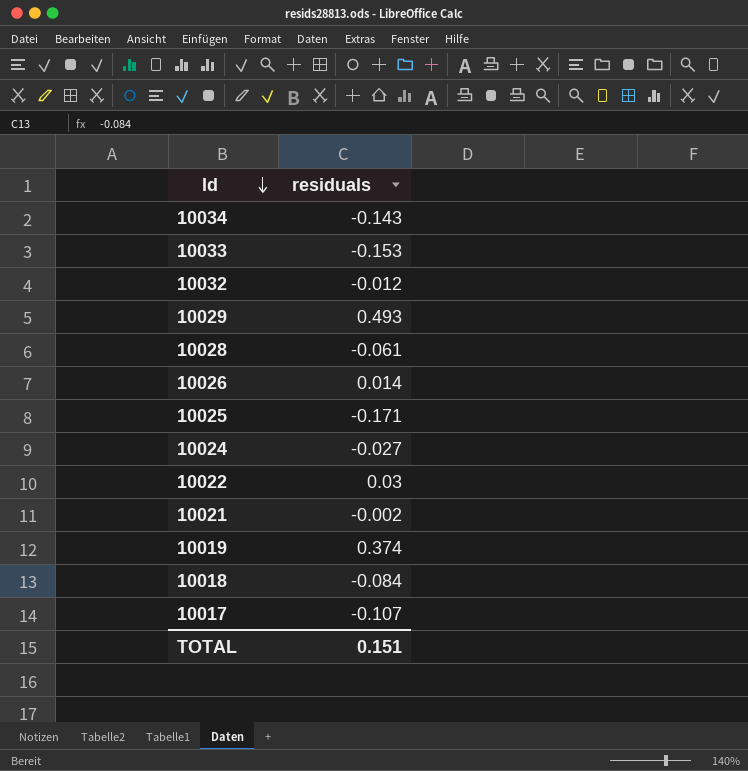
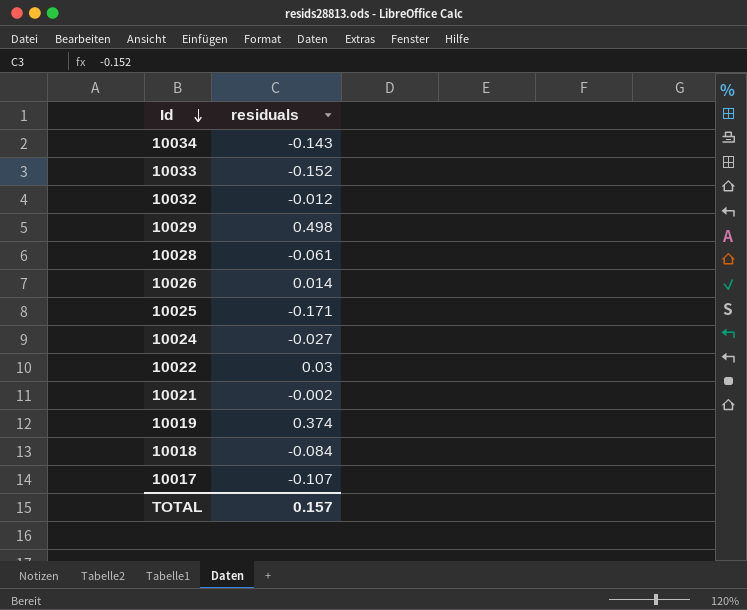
10033 | residuals: -0.153 -> -0.152
10029 | residuals: 0.493 -> 0.498
TOTAL | residuals: 0.151 -> 0.157

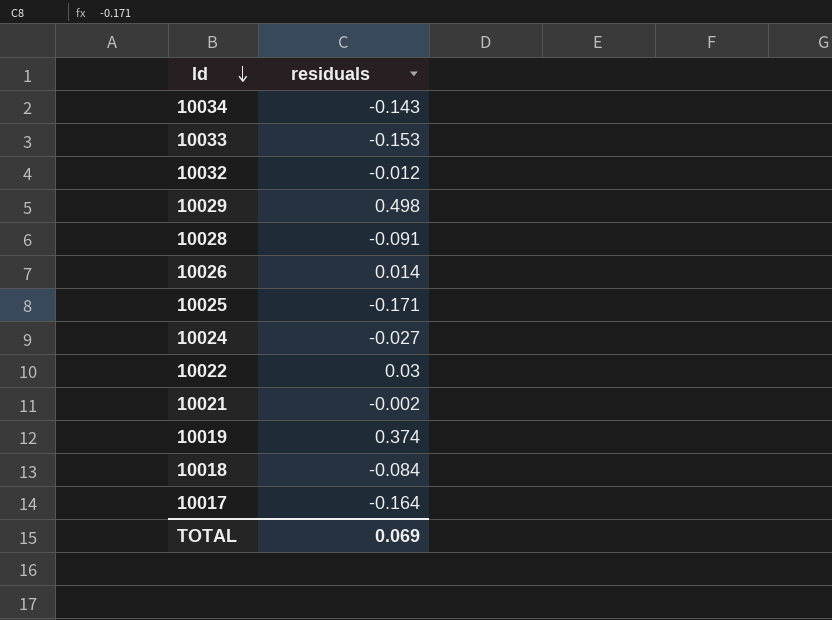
10033 | residuals: -0.152 -> -0.153
10028 | residuals: -0.061 -> -0.091
10017 | residuals: -0.107 -> -0.164
TOTAL | residuals: 0.157 -> 0.069

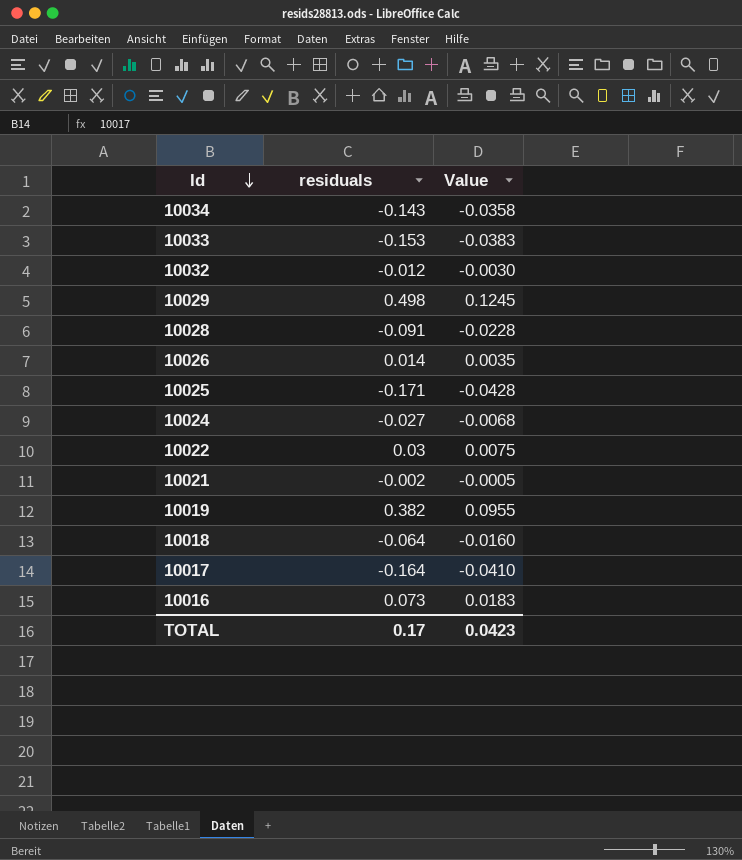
column Value | formula: none -> [residuals] * 0.25
10019 | residuals: 0.374 -> 0.382
10018 | residuals: -0.084 -> -0.064
row 10016: none -> 0.073 | 0.0183
TOTAL | residuals: 0.069 -> 0.17

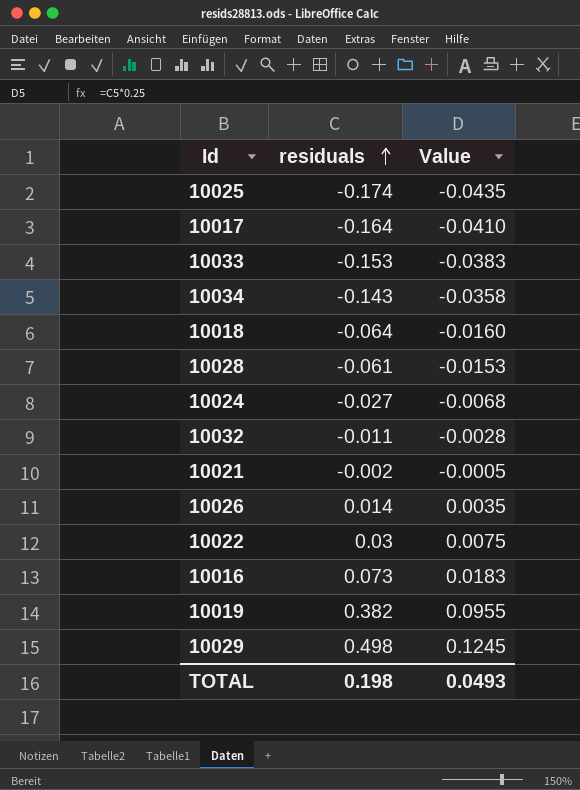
row order: Id descending -> residuals ascending
10025 | residuals: -0.171 -> -0.174
10025 | Value: -0.0428 -> -0.0435
10028 | residuals: -0.091 -> -0.061
10028 | Value: -0.0228 -> -0.0153
10032 | residuals: -0.012 -> -0.011
10032 | Value: -0.0030 -> -0.0028
TOTAL | residuals: 0.17 -> 0.198
TOTAL | Value: 0.0423 -> 0.0493

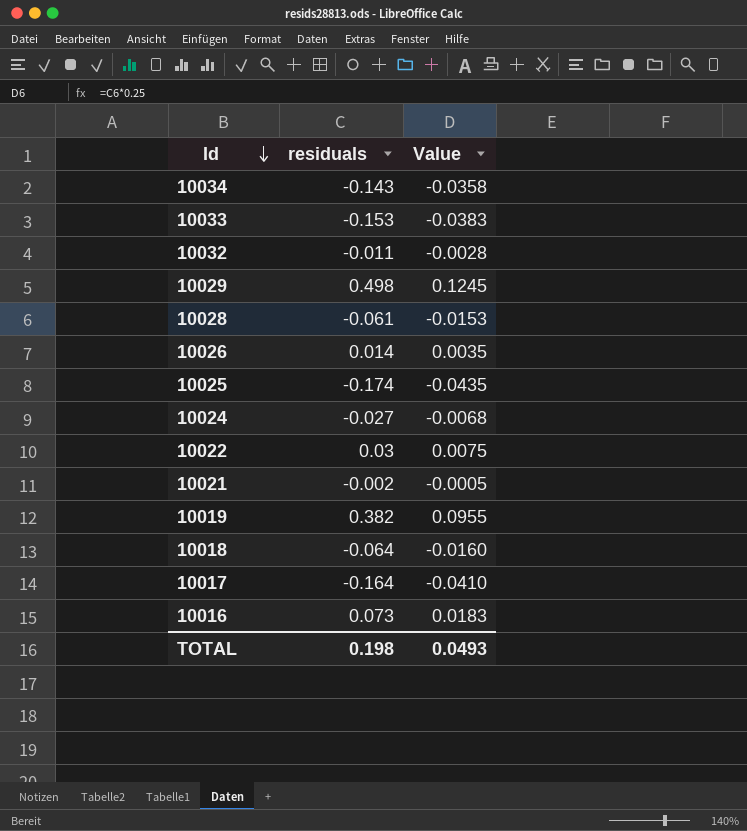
row order: residuals ascending -> Id descending

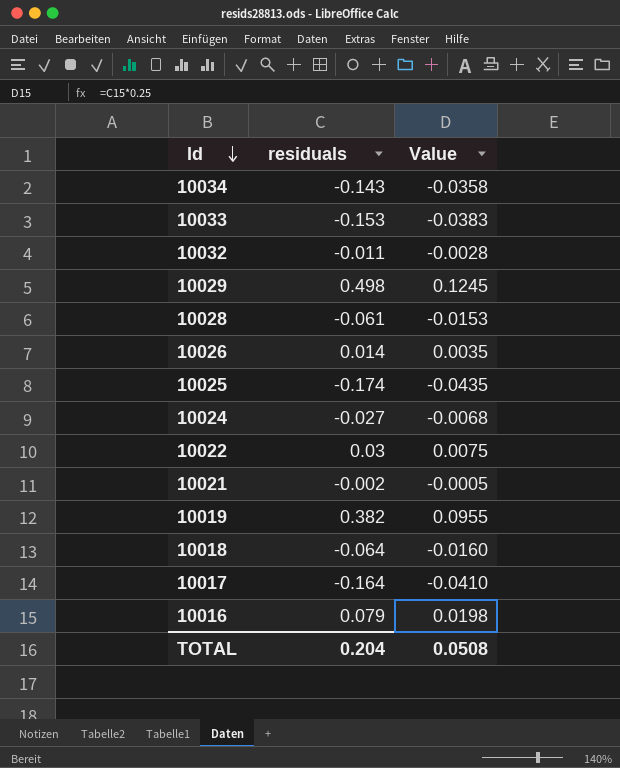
10016 | residuals: 0.073 -> 0.079
10016 | Value: 0.0183 -> 0.0198
TOTAL | residuals: 0.198 -> 0.204
TOTAL | Value: 0.0493 -> 0.0508

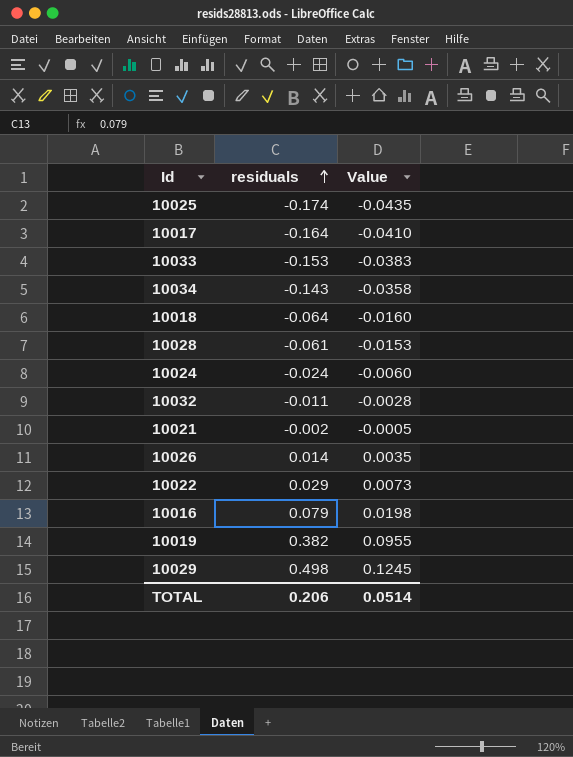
row order: Id descending -> residuals ascending
10024 | residuals: -0.027 -> -0.024
10024 | Value: -0.0068 -> -0.0060
10022 | residuals: 0.03 -> 0.029
10022 | Value: 0.0075 -> 0.0073
TOTAL | residuals: 0.204 -> 0.206
TOTAL | Value: 0.0508 -> 0.0514

